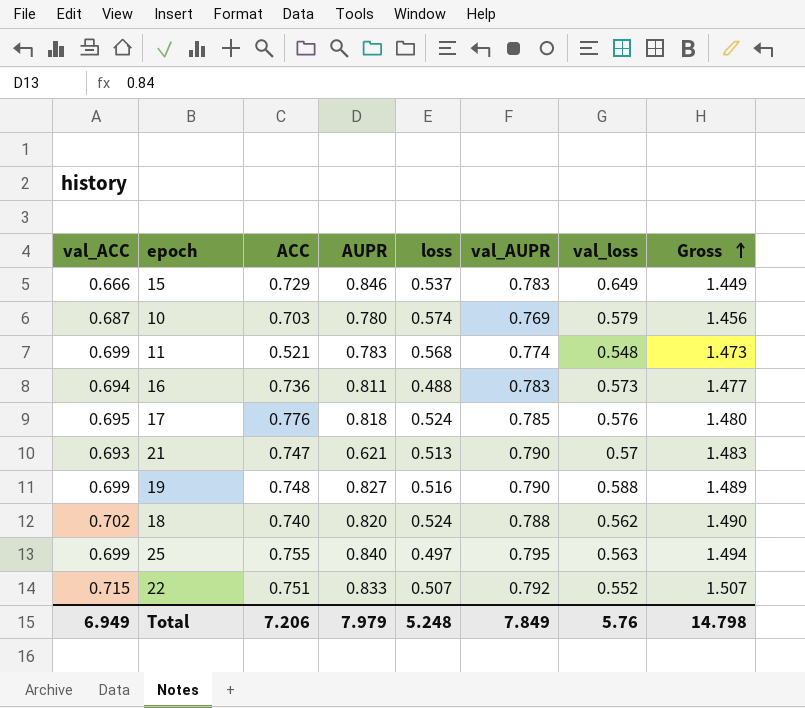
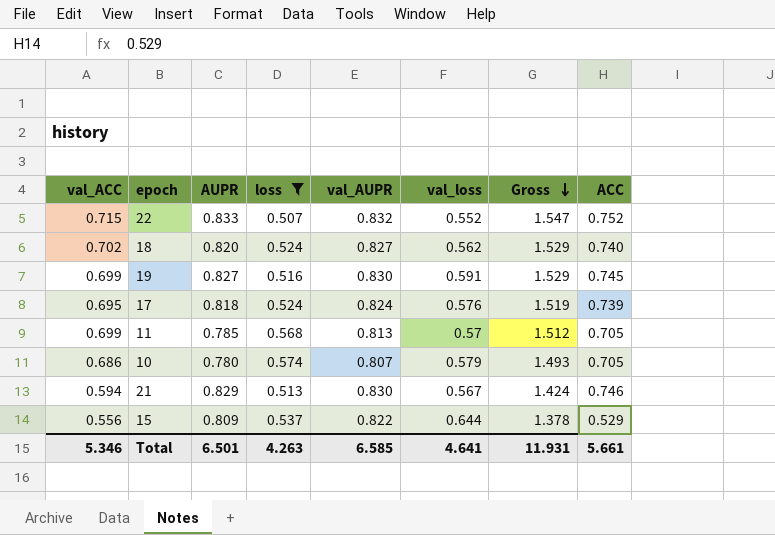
filter: none -> loss >= 0.507
row order: Gross ascending -> Gross descending
column ACC | position: 3 -> 8
22 | val_AUPR: 0.792 -> 0.832
22 | Gross: 1.507 -> 1.547
22 | ACC: 0.751 -> 0.752
18 | val_AUPR: 0.788 -> 0.827
18 | Gross: 1.490 -> 1.529
19 | val_AUPR: 0.790 -> 0.830
19 | val_loss: 0.588 -> 0.591
19 | Gross: 1.489 -> 1.529
19 | ACC: 0.748 -> 0.745
17 | val_AUPR: 0.785 -> 0.824
17 | Gross: 1.480 -> 1.519
17 | ACC: 0.776 -> 0.739
11 | AUPR: 0.783 -> 0.785
11 | val_AUPR: 0.774 -> 0.813
11 | val_loss: 0.548 -> 0.57
11 | Gross: 1.473 -> 1.512
11 | ACC: 0.521 -> 0.705
10 | val_ACC: 0.687 -> 0.686
10 | val_AUPR: 0.769 -> 0.807
10 | Gross: 1.456 -> 1.493
10 | ACC: 0.703 -> 0.705
21 | val_ACC: 0.693 -> 0.594
21 | AUPR: 0.621 -> 0.829
21 | val_AUPR: 0.790 -> 0.830
21 | val_loss: 0.57 -> 0.567
21 | Gross: 1.483 -> 1.424
21 | ACC: 0.747 -> 0.746
15 | val_ACC: 0.666 -> 0.556
15 | AUPR: 0.846 -> 0.809
15 | val_AUPR: 0.783 -> 0.822
15 | val_loss: 0.649 -> 0.644
15 | Gross: 1.449 -> 1.378
15 | ACC: 0.729 -> 0.529
Total | val_ACC: 6.949 -> 5.346
Total | AUPR: 7.979 -> 6.501
Total | loss: 5.248 -> 4.263
Total | val_AUPR: 7.849 -> 6.585
Total | val_loss: 5.76 -> 4.641
Total | Gross: 14.798 -> 11.931
Total | ACC: 7.206 -> 5.661

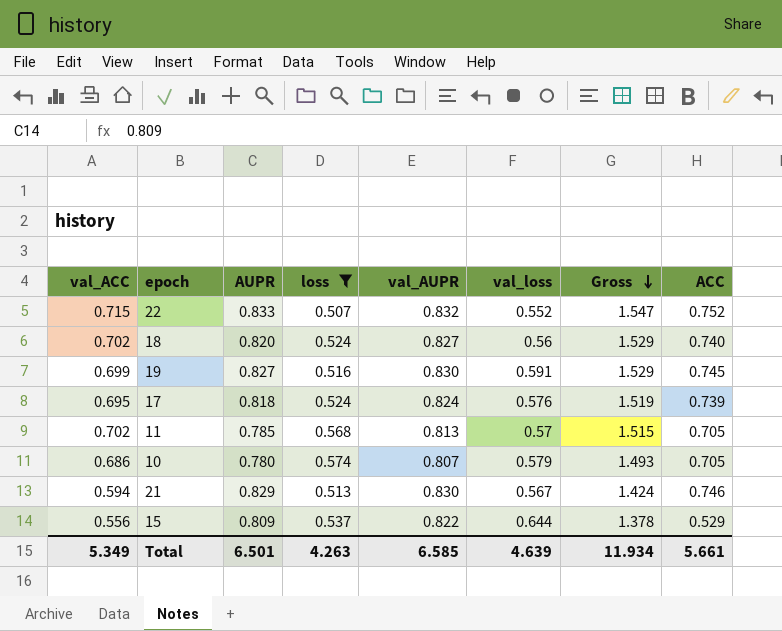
18 | val_loss: 0.562 -> 0.56
11 | val_ACC: 0.699 -> 0.702
11 | Gross: 1.512 -> 1.515
Total | val_ACC: 5.346 -> 5.349
Total | val_loss: 4.641 -> 4.639
Total | Gross: 11.931 -> 11.934

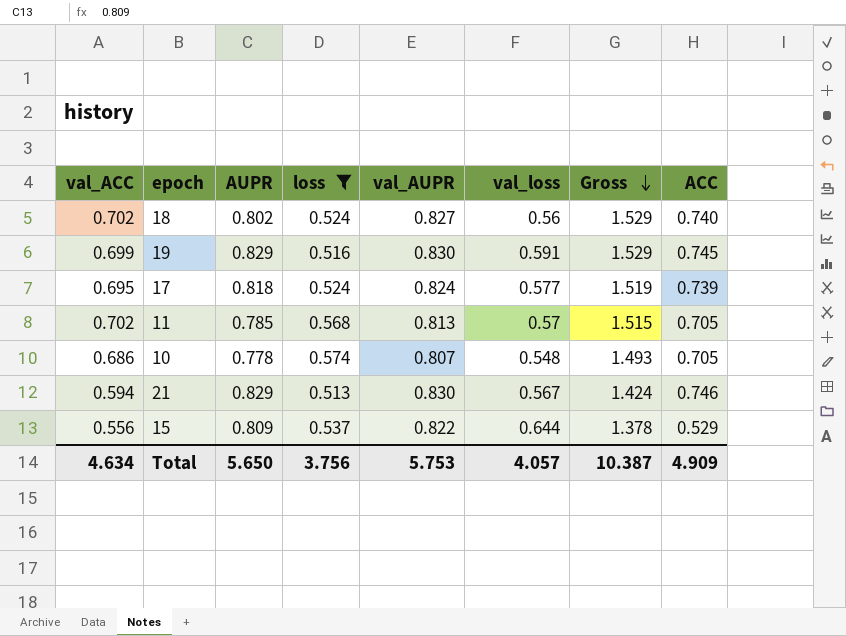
row 22: 0.715 | 0.833 | 0.507 | 0.832 | 0.552 | 1.547 | 0.752 -> none
18 | AUPR: 0.820 -> 0.802
19 | AUPR: 0.827 -> 0.829
17 | val_loss: 0.576 -> 0.577
10 | AUPR: 0.780 -> 0.778
10 | val_loss: 0.579 -> 0.548
Total | val_ACC: 5.349 -> 4.634
Total | AUPR: 6.501 -> 5.650
Total | loss: 4.263 -> 3.756
Total | val_AUPR: 6.585 -> 5.753
Total | val_loss: 4.639 -> 4.057
Total | Gross: 11.934 -> 10.387
Total | ACC: 5.661 -> 4.909

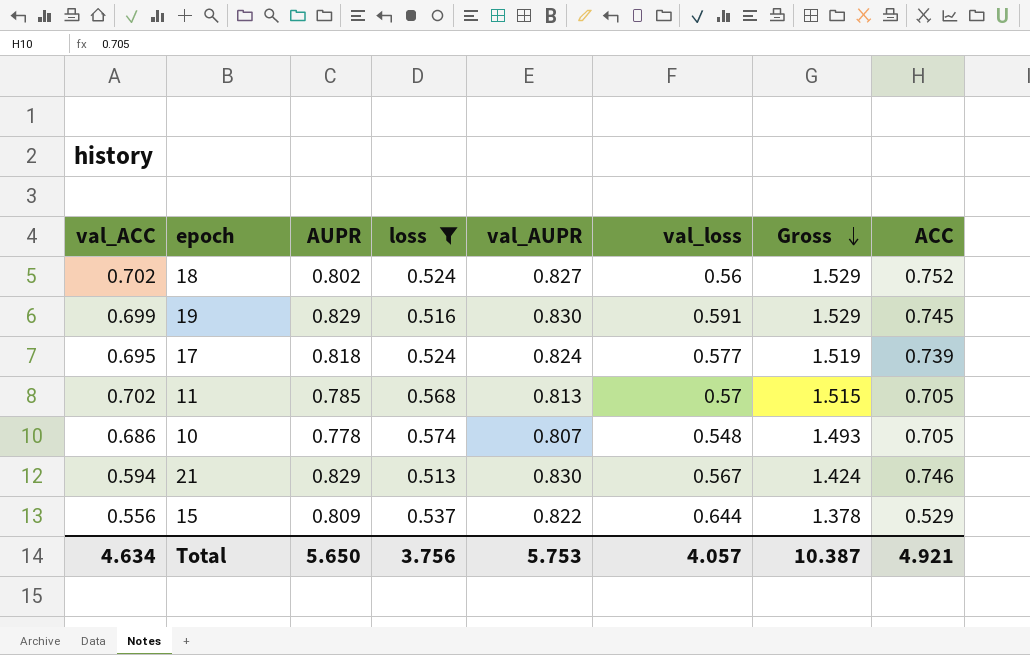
18 | ACC: 0.740 -> 0.752
Total | ACC: 4.909 -> 4.921

